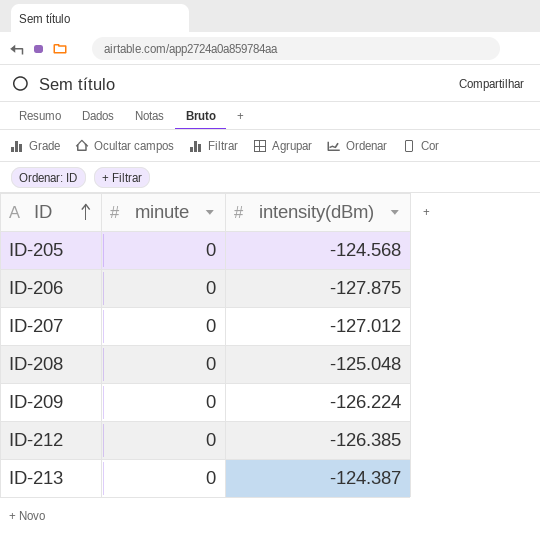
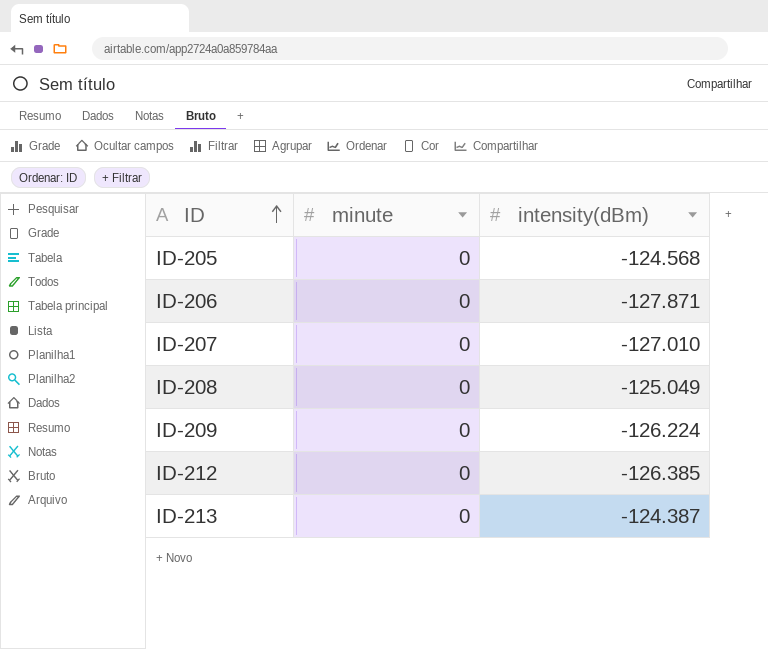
ID-206 | intensity(dBm): -127.875 -> -127.871
ID-207 | intensity(dBm): -127.012 -> -127.010
ID-208 | intensity(dBm): -125.048 -> -125.049

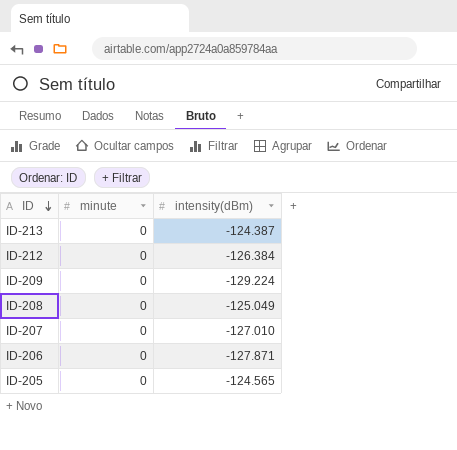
row order: ID ascending -> ID descending
ID-212 | intensity(dBm): -126.385 -> -126.384
ID-209 | intensity(dBm): -126.224 -> -129.224
ID-205 | intensity(dBm): -124.568 -> -124.565

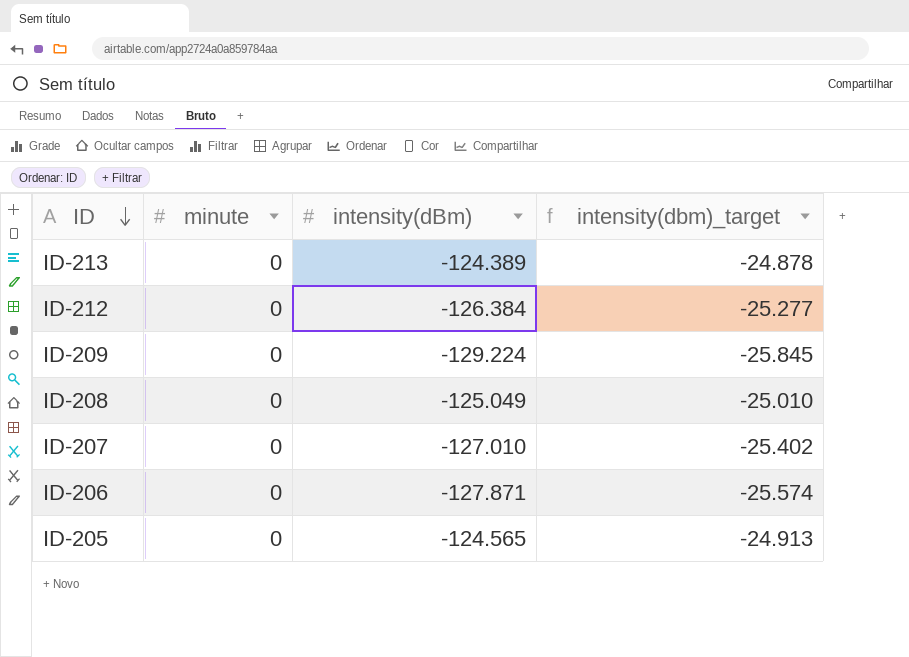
column intensity(dbm)_target | formula: none -> [intensity(dBm)] * 0.2
ID-213 | intensity(dBm): -124.387 -> -124.389

